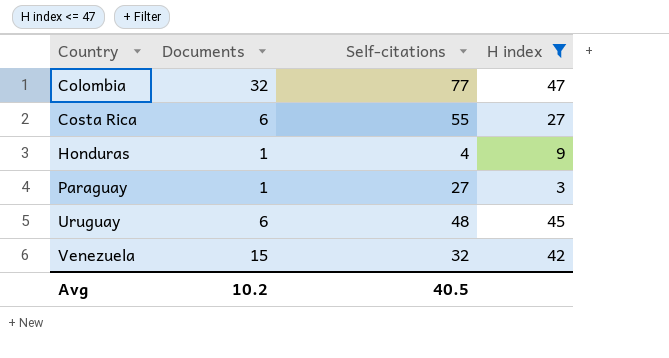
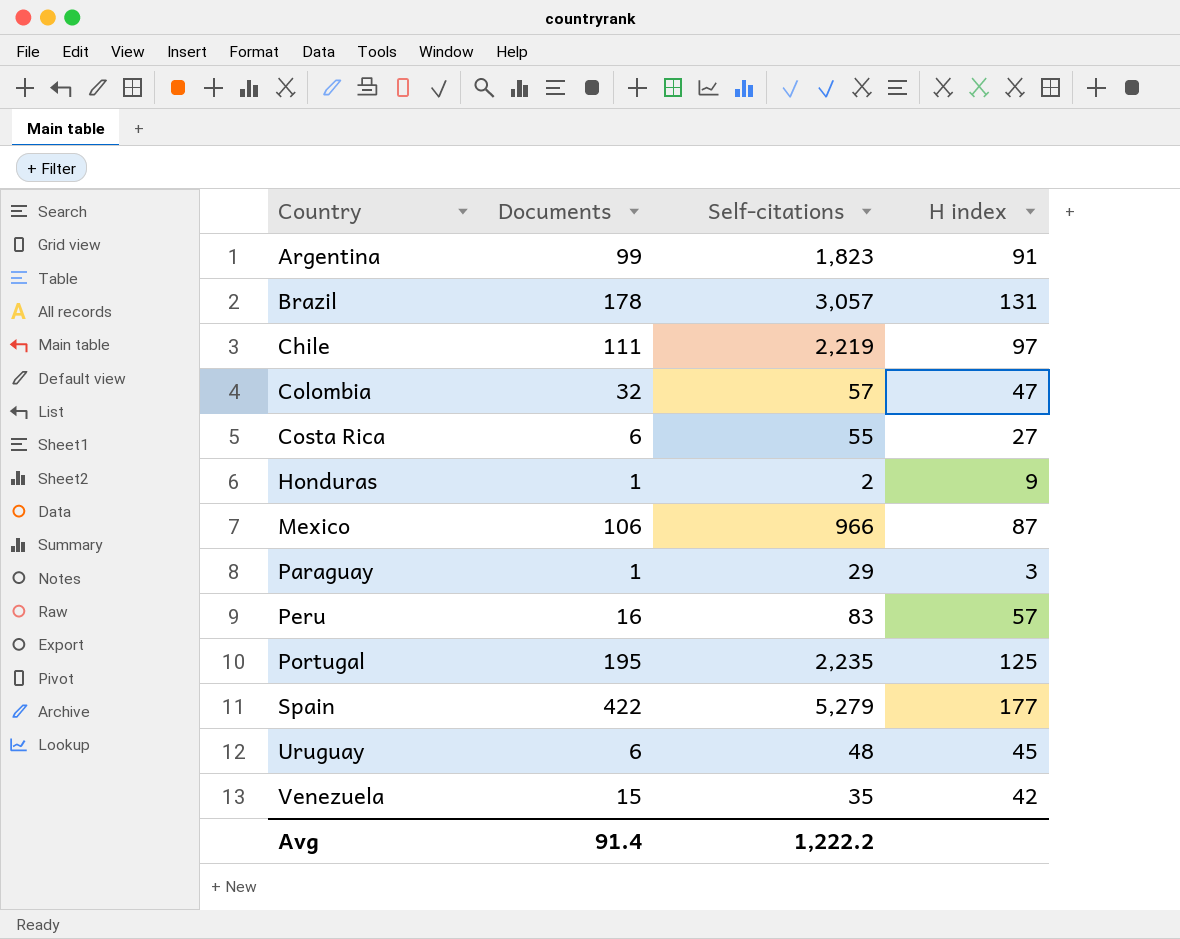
filter: H index <= 47 -> none
Colombia | Self-citations: 77 -> 57
Honduras | Self-citations: 4 -> 2
Paraguay | Self-citations: 27 -> 29
Venezuela | Self-citations: 32 -> 35
Avg | Documents: 10.2 -> 91.4
Avg | Self-citations: 40.5 -> 1,222.2

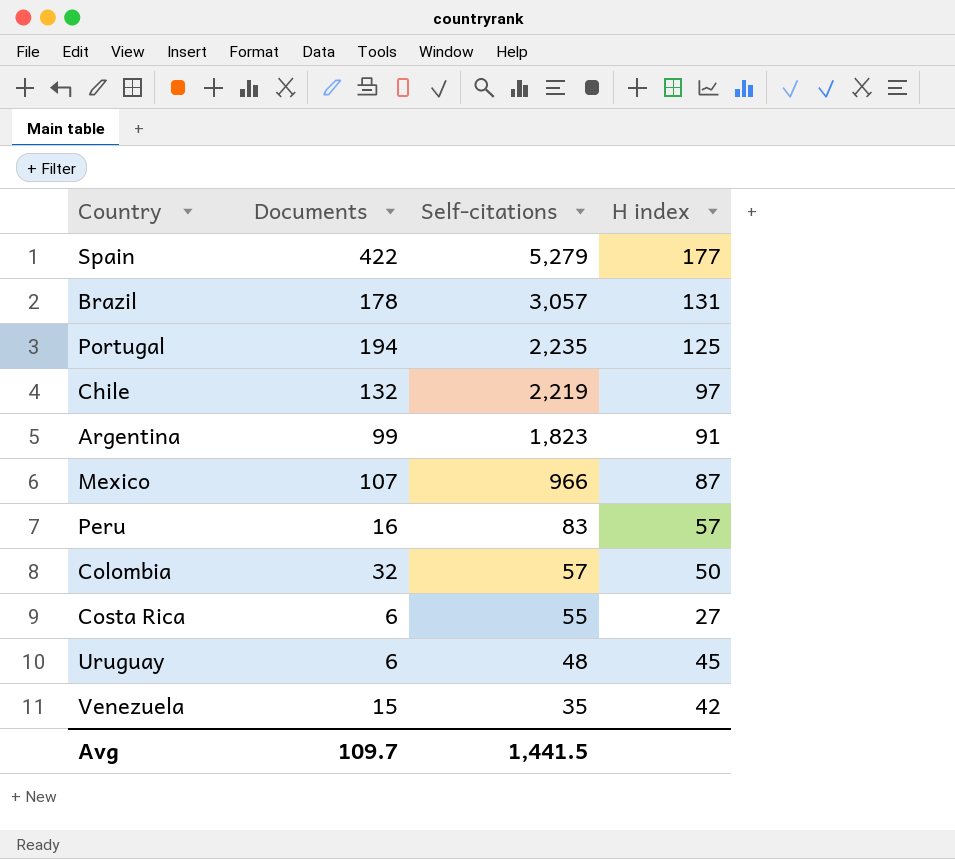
row order: Country ascending -> Self-citations descending
row Honduras: 1 | 2 | 9 -> none
row Paraguay: 1 | 29 | 3 -> none
Portugal | Documents: 195 -> 194
Chile | Documents: 111 -> 132
Mexico | Documents: 106 -> 107
Colombia | H index: 47 -> 50
Avg | Documents: 91.4 -> 109.7
Avg | Self-citations: 1,222.2 -> 1,441.5

